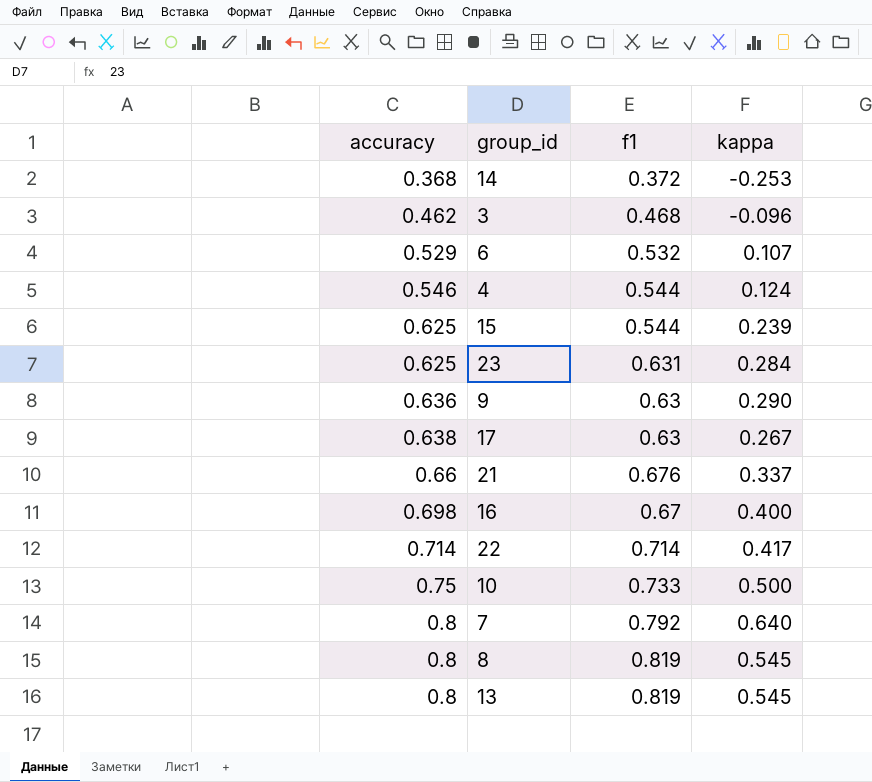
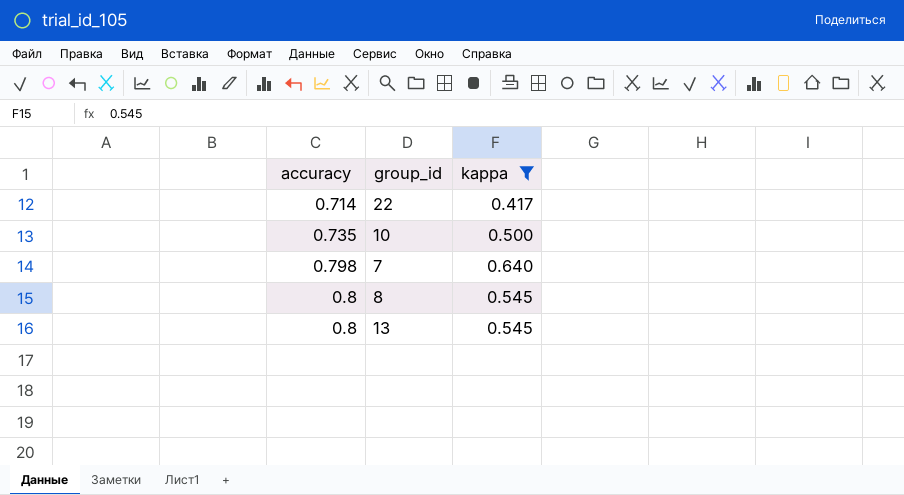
filter: none -> kappa >= 0.417
column f1 | position: 3 -> none
10 | accuracy: 0.75 -> 0.735
7 | accuracy: 0.8 -> 0.798

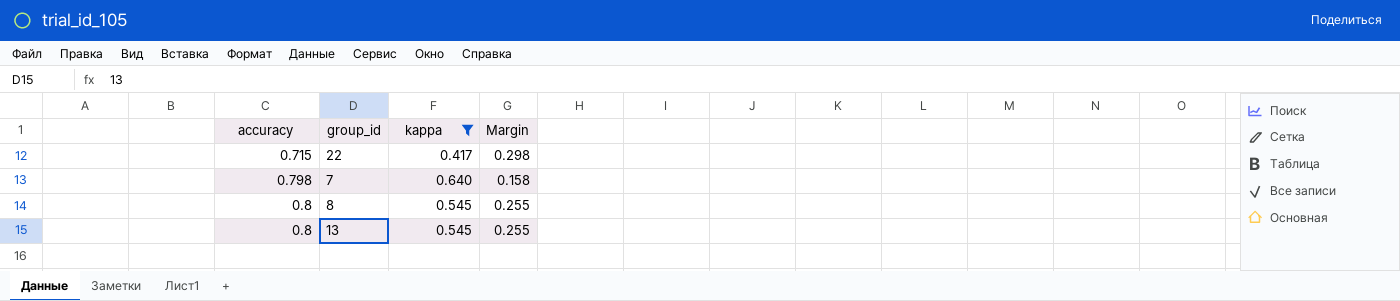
column Margin | formula: none -> [accuracy] - [kappa]
row 10: 0.735 | 0.500 -> none
22 | accuracy: 0.714 -> 0.715

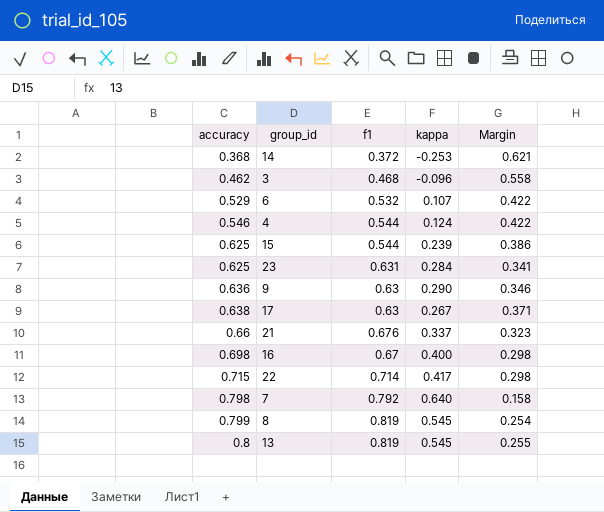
filter: kappa >= 0.417 -> none
column f1 | position: none -> 3
8 | accuracy: 0.8 -> 0.799
8 | Margin: 0.255 -> 0.254

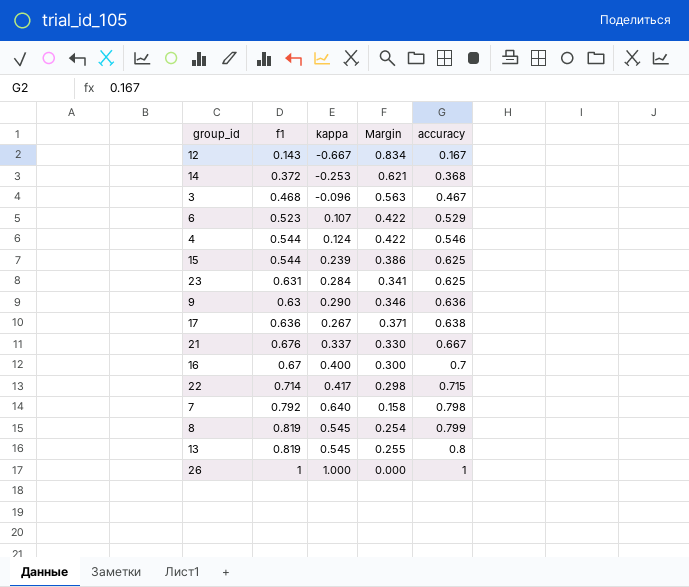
column accuracy | position: 1 -> 5
row 12: none -> 0.143 | -0.667 | 0.834 | 0.167
3 | Margin: 0.558 -> 0.563
3 | accuracy: 0.462 -> 0.467
6 | f1: 0.532 -> 0.523
17 | f1: 0.63 -> 0.636
21 | Margin: 0.323 -> 0.330
21 | accuracy: 0.66 -> 0.667
16 | Margin: 0.298 -> 0.300
16 | accuracy: 0.698 -> 0.7
row 26: none -> 1 | 1.000 | 0.000 | 1

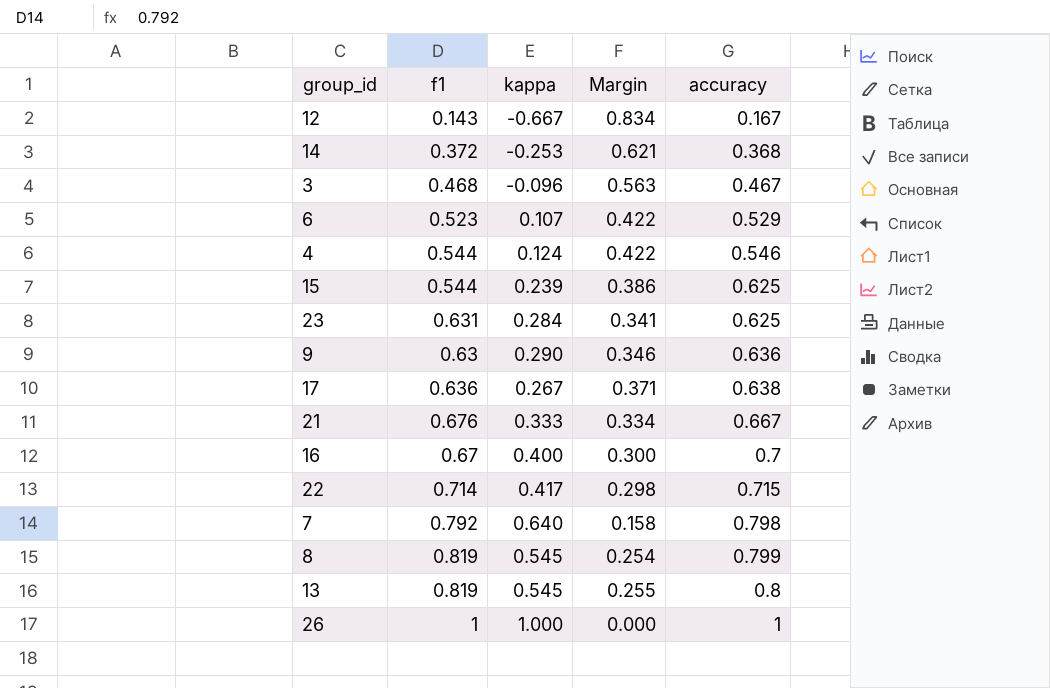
21 | kappa: 0.337 -> 0.333
21 | Margin: 0.330 -> 0.334

